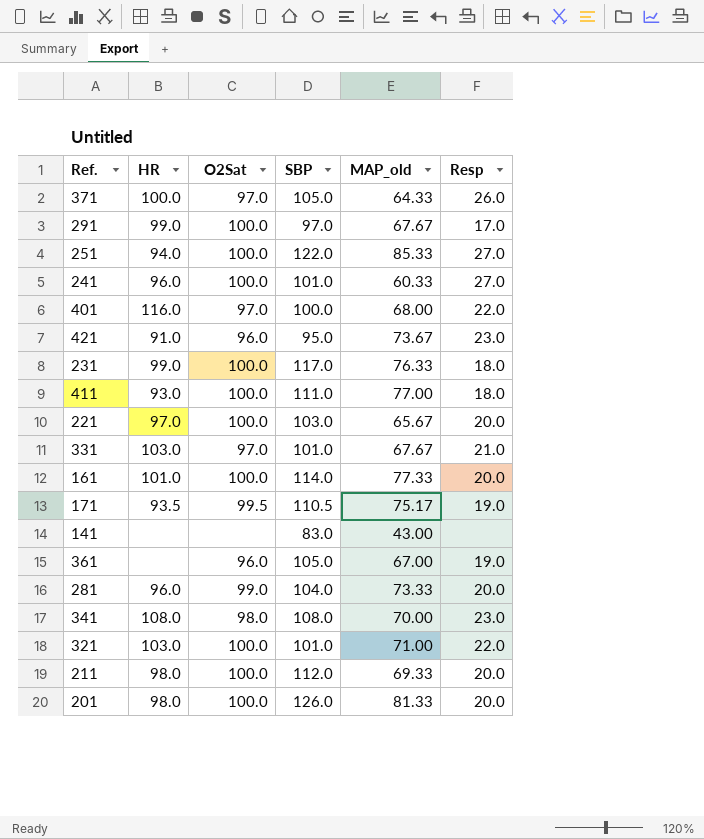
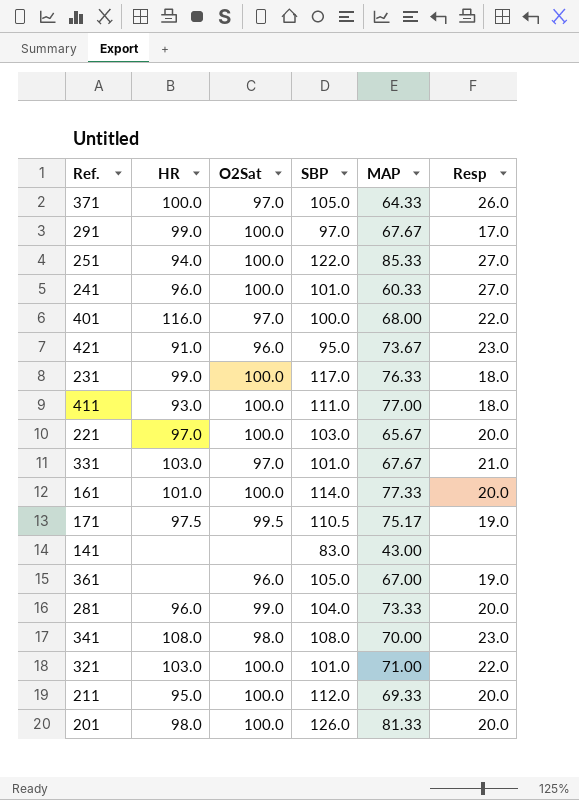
column name: MAP_old -> MAP
171 | HR: 93.5 -> 97.5
211 | HR: 98.0 -> 95.0

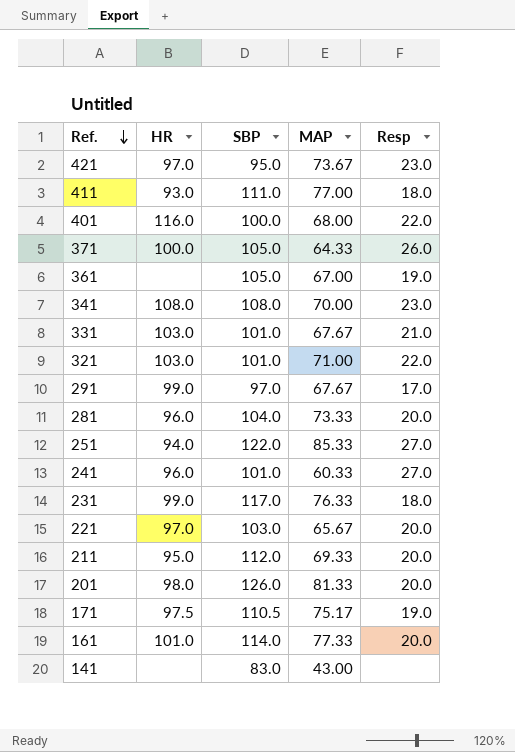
row order: none -> Ref. descending
column O2Sat | position: 3 -> none
421 | HR: 91.0 -> 97.0

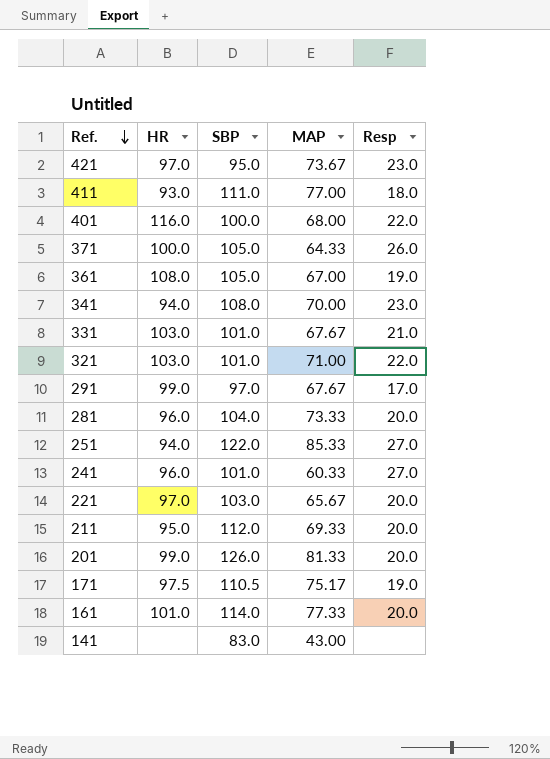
row 231: 99.0 | 117.0 | 76.33 | 18.0 -> none
361 | HR: none -> 108.0
341 | HR: 108.0 -> 94.0
201 | HR: 98.0 -> 99.0

